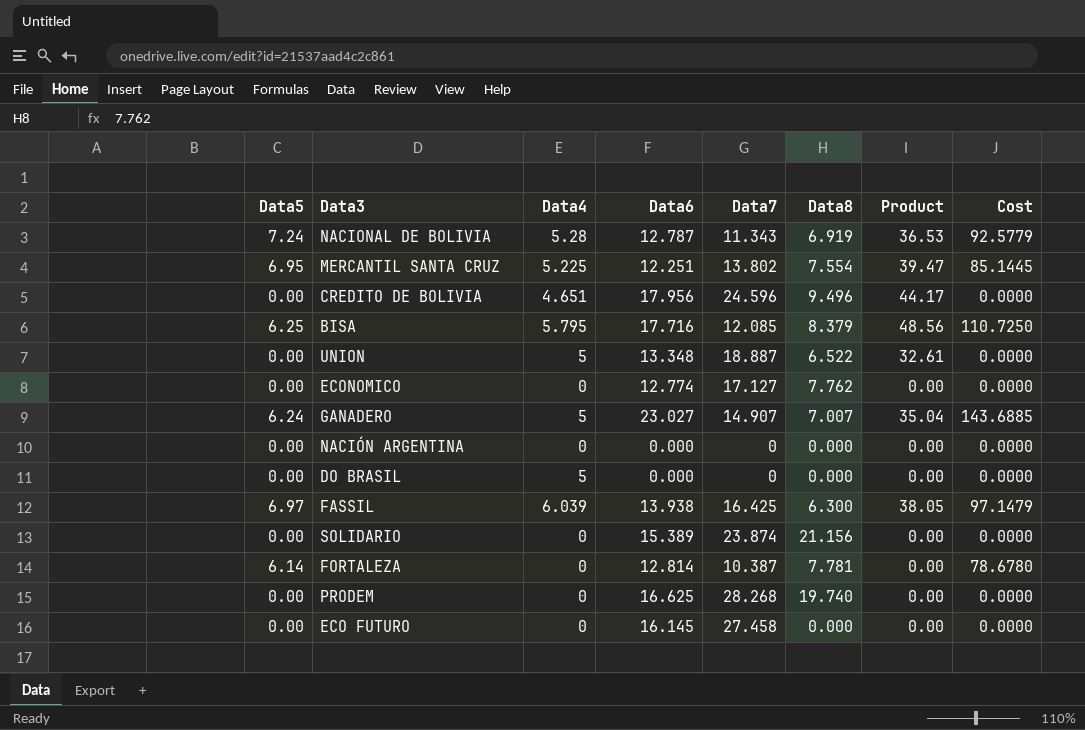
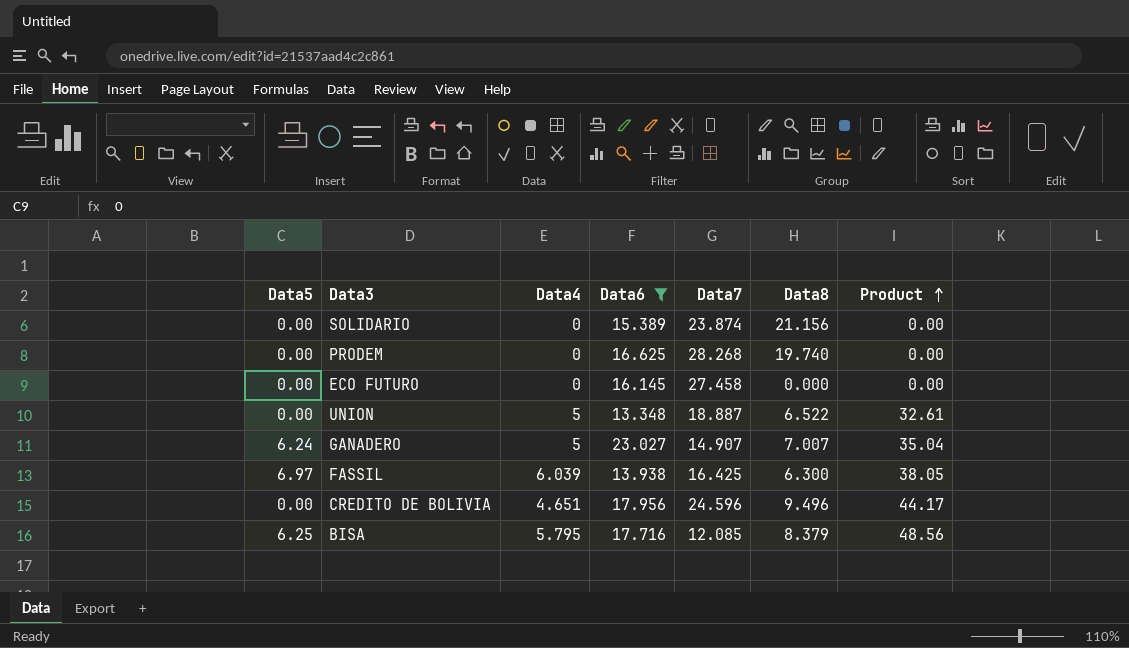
filter: none -> Data6 >= 13.348
row order: none -> Product ascending
column Cost | formula: [Data5] * [Data6] -> none

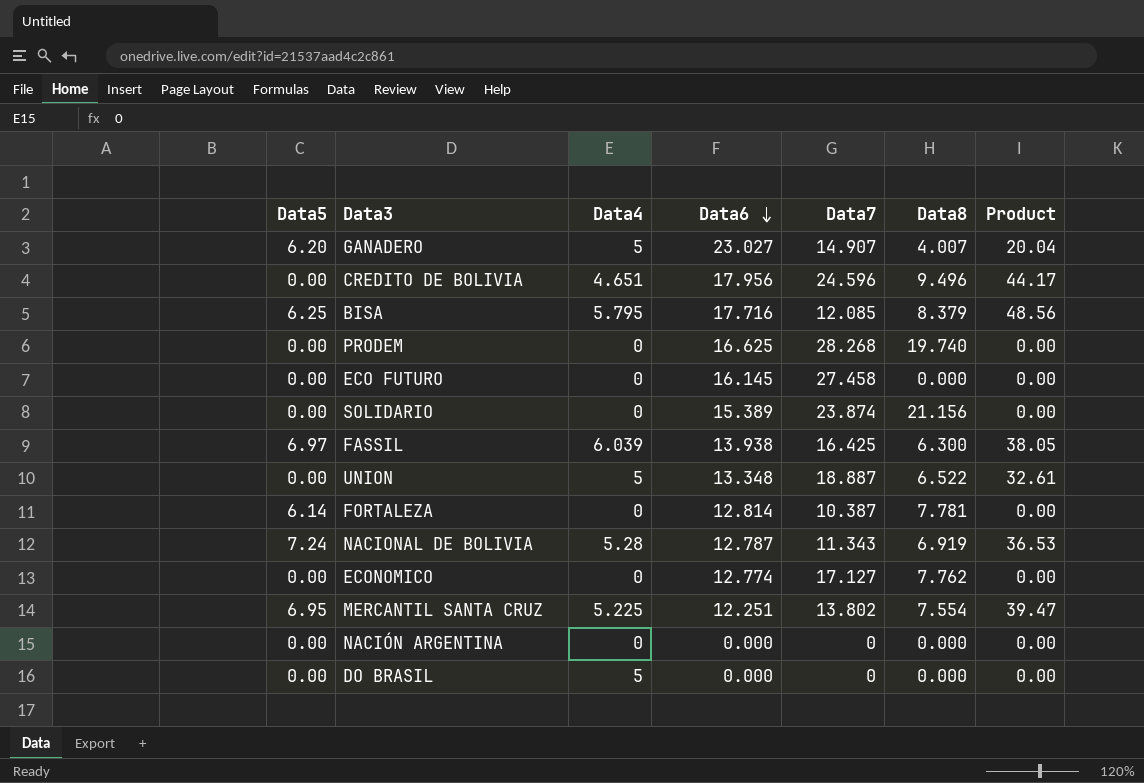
filter: Data6 >= 13.348 -> none
row order: Product ascending -> Data6 descending
GANADERO | Data5: 6.24 -> 6.20
GANADERO | Data8: 7.007 -> 4.007
GANADERO | Product: 35.04 -> 20.04

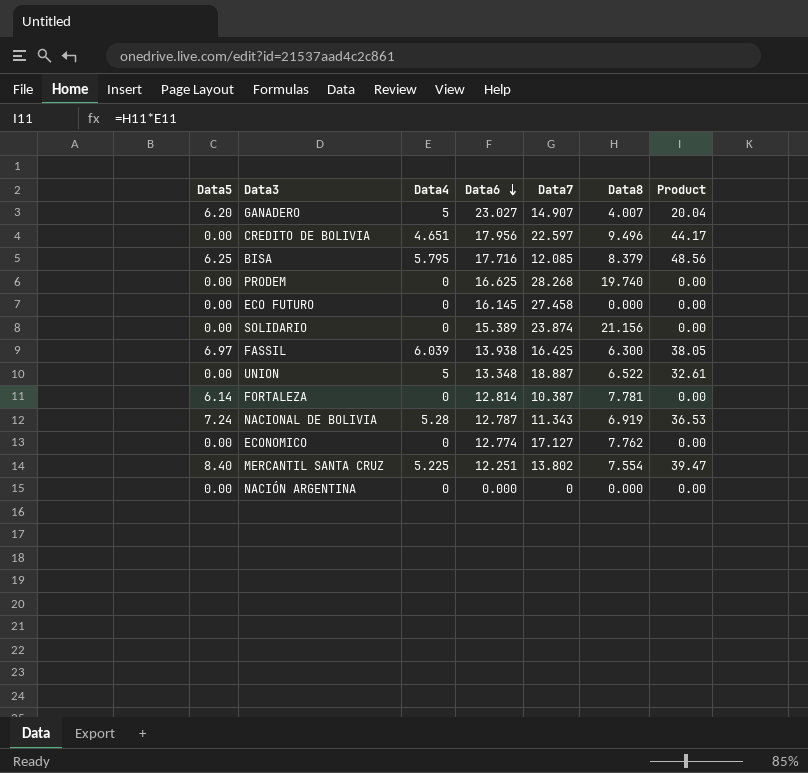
row DO BRASIL: 0.00 | 5 | 0.000 | 0 | 0.000 | 0.00 -> none
CREDITO DE BOLIVIA | Data7: 24.596 -> 22.597
MERCANTIL SANTA CRUZ | Data5: 6.95 -> 8.40

